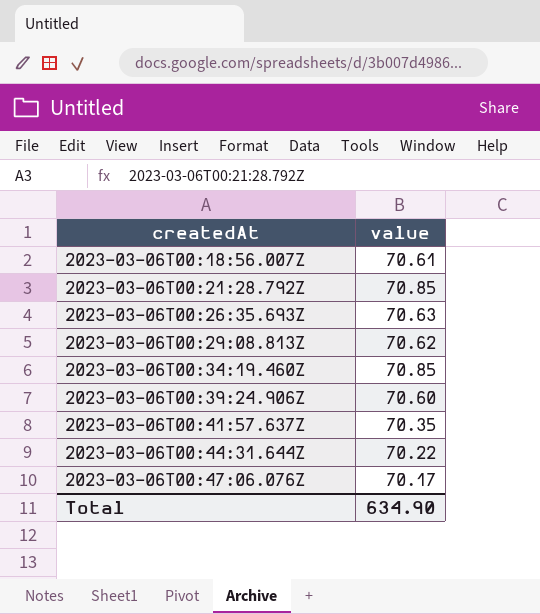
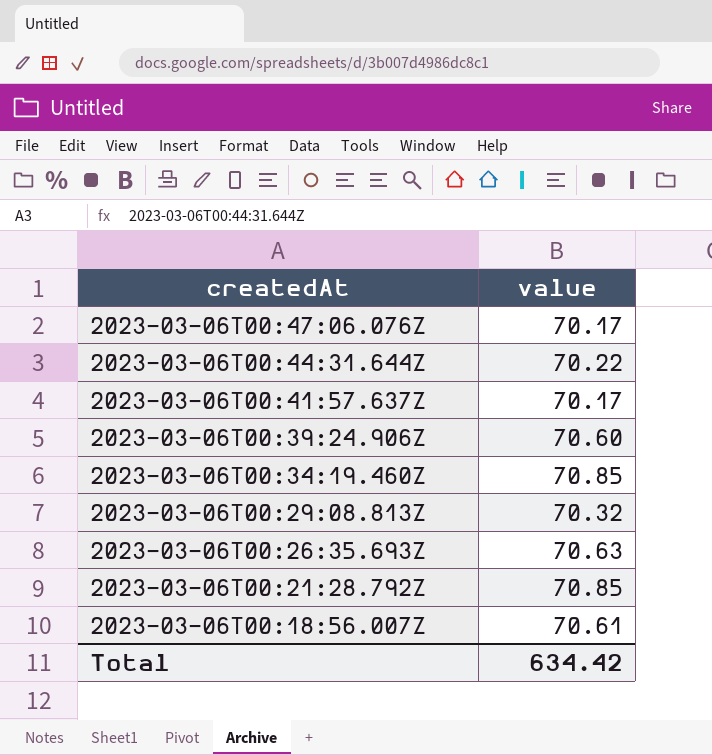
row order: createdAt ascending -> createdAt descending
2023-03-06T00:41:57.637Z | value: 70.35 -> 70.17
2023-03-06T00:29:08.813Z | value: 70.62 -> 70.32
Total | value: 634.90 -> 634.42

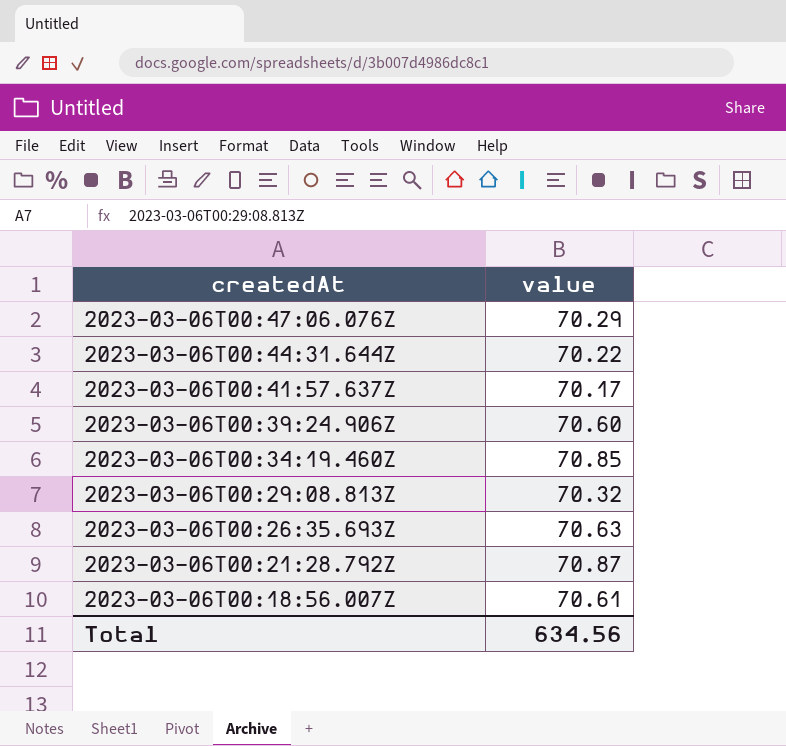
2023-03-06T00:47:06.076Z | value: 70.17 -> 70.29
2023-03-06T00:21:28.792Z | value: 70.85 -> 70.87
Total | value: 634.42 -> 634.56

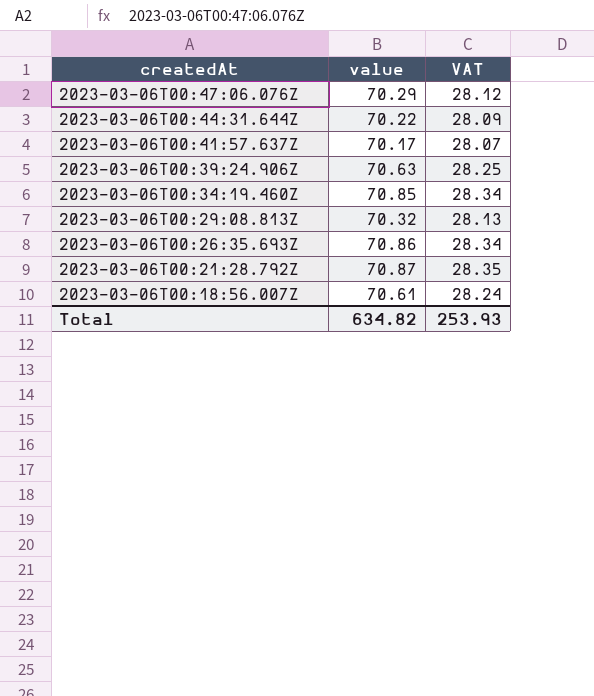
column VAT | formula: none -> [value] * 0.4
2023-03-06T00:39:24.906Z | value: 70.60 -> 70.63
2023-03-06T00:26:35.693Z | value: 70.63 -> 70.86
Total | value: 634.56 -> 634.82

